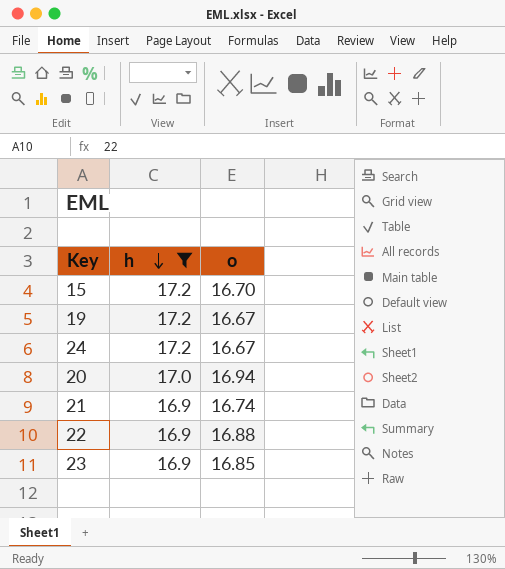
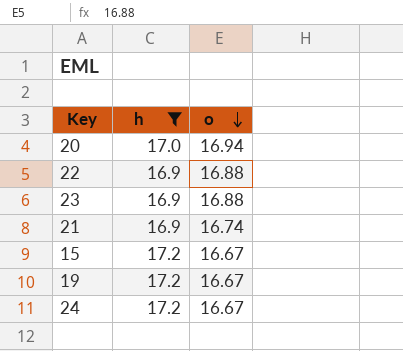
row order: h descending -> o descending
23 | o: 16.85 -> 16.88
15 | o: 16.70 -> 16.67

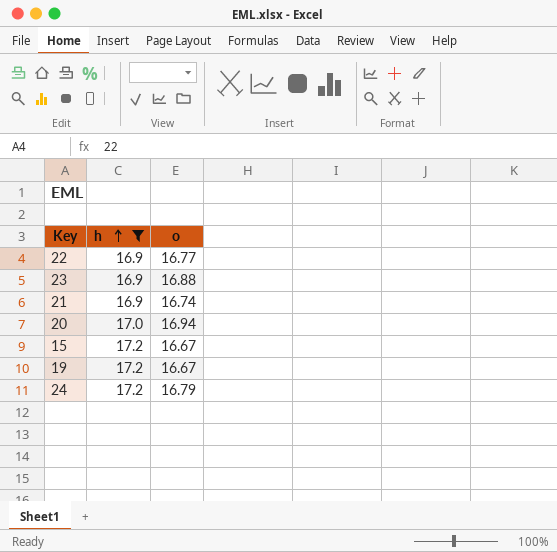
row order: o descending -> h ascending
22 | o: 16.88 -> 16.77
24 | o: 16.67 -> 16.79

